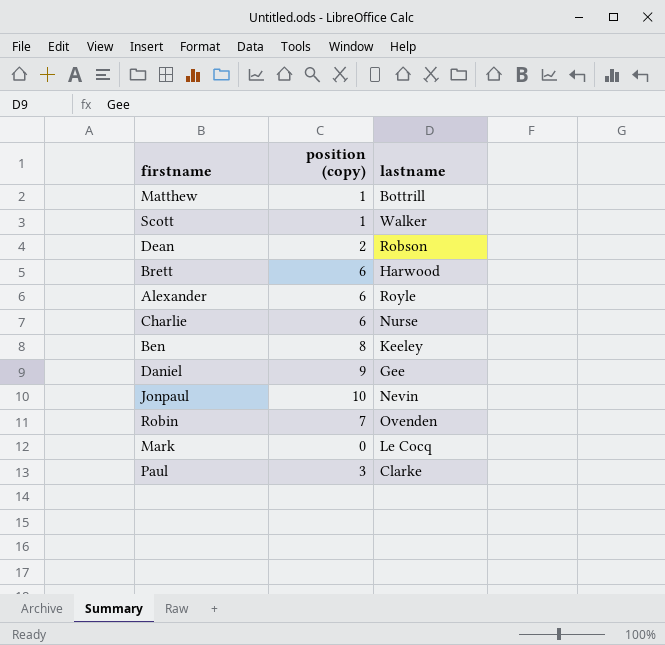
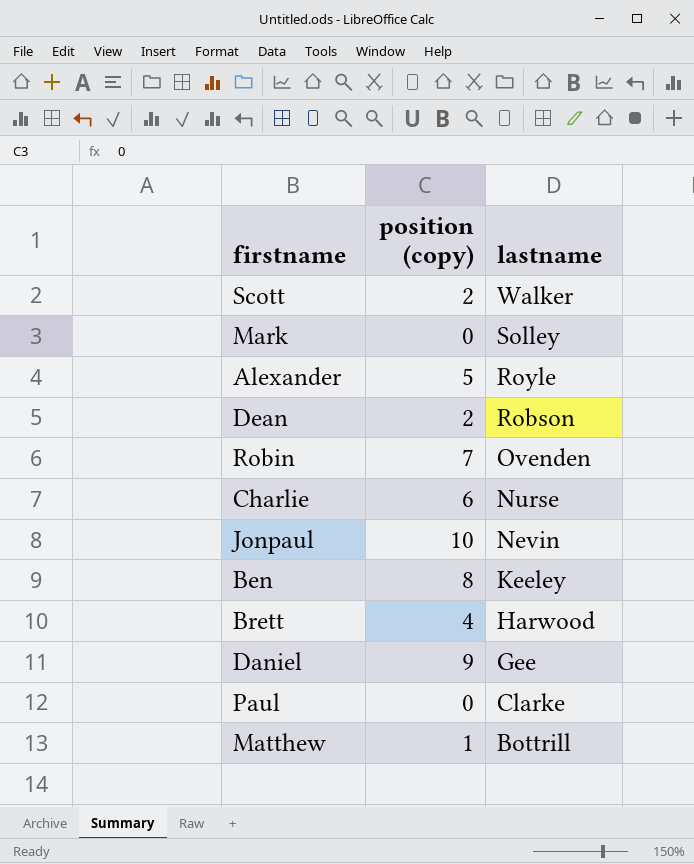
row order: none -> lastname descending
Scott | position (copy): 1 -> 2
Mark | lastname: Le Cocq -> Solley
Alexander | position (copy): 6 -> 5
Brett | position (copy): 6 -> 4
Paul | position (copy): 3 -> 0

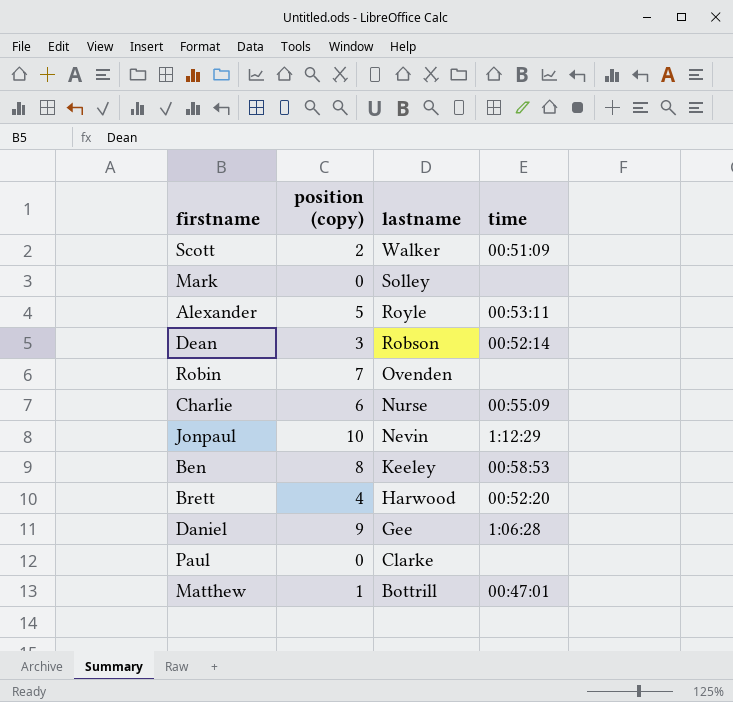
column time | position: none -> 4
Dean | position (copy): 2 -> 3

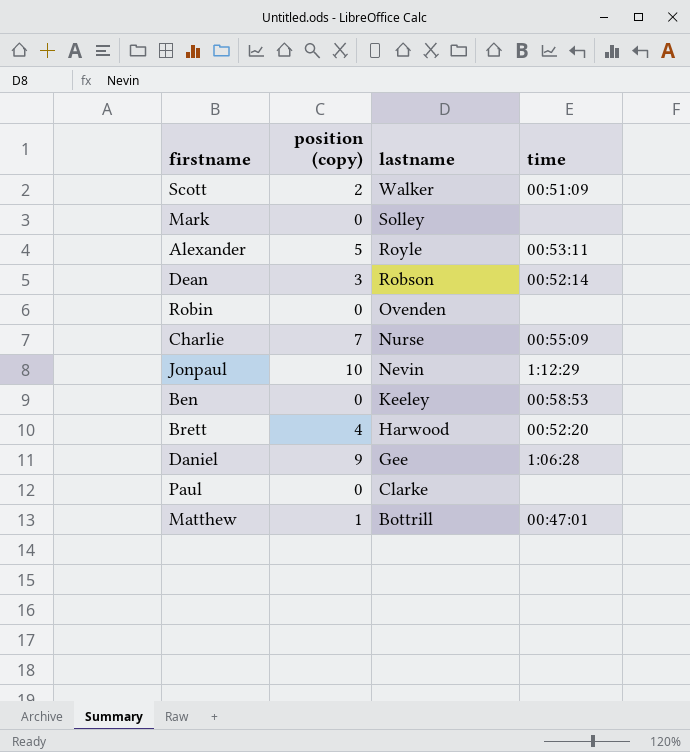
Robin | position (copy): 7 -> 0
Charlie | position (copy): 6 -> 7
Ben | position (copy): 8 -> 0

